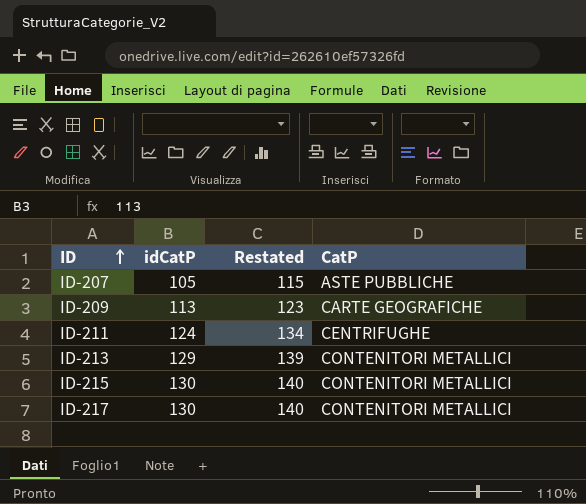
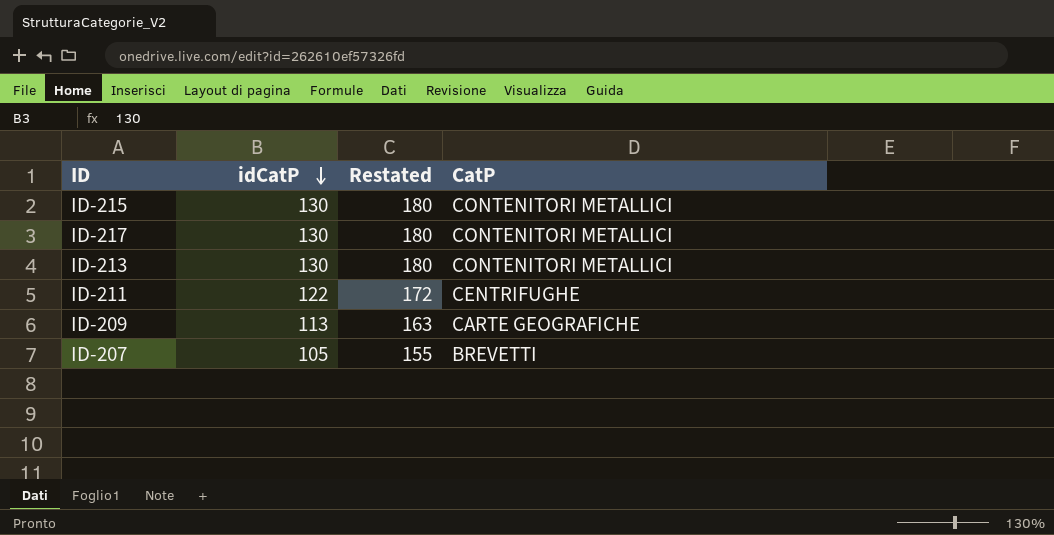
row order: ID ascending -> idCatP descending
column Restated | formula: [idCatP] + 10 -> [idCatP] + 50
ID-213 | idCatP: 129 -> 130
ID-211 | idCatP: 124 -> 122
ID-207 | CatP: ASTE PUBBLICHE -> BREVETTI

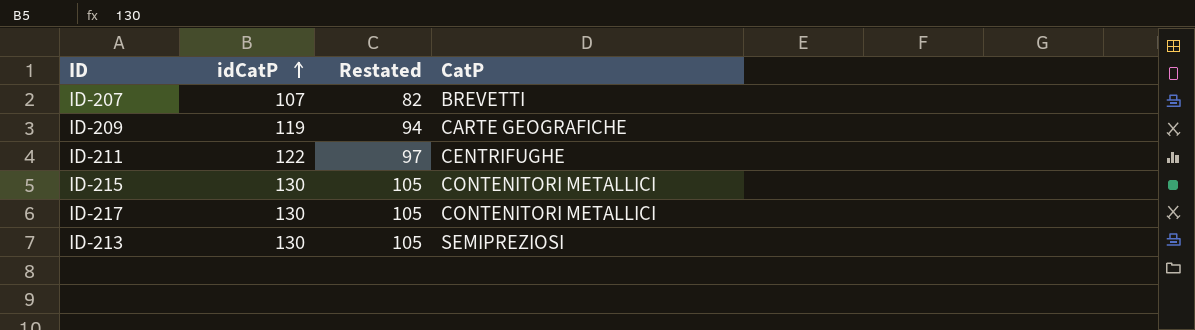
row order: idCatP descending -> idCatP ascending
column Restated | formula: [idCatP] + 50 -> [idCatP] - 25
ID-207 | idCatP: 105 -> 107
ID-209 | idCatP: 113 -> 119
ID-213 | CatP: CONTENITORI METALLICI -> SEMIPREZIOSI

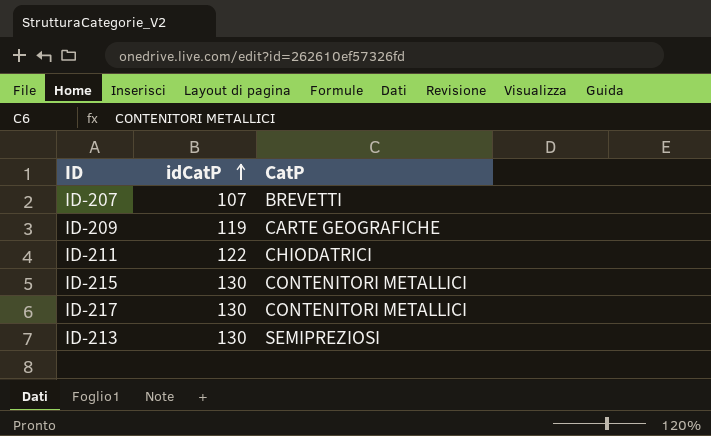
column Restated | formula: [idCatP] - 25 -> none
ID-211 | CatP: CENTRIFUGHE -> CHIODATRICI

